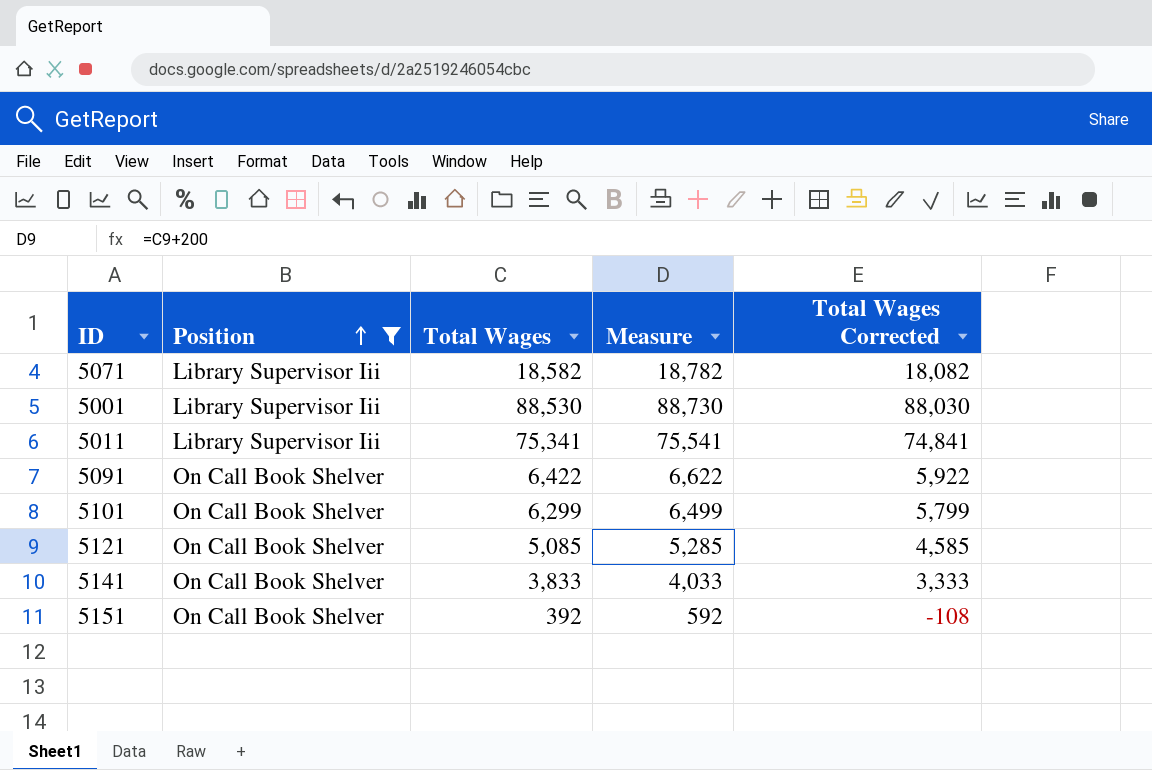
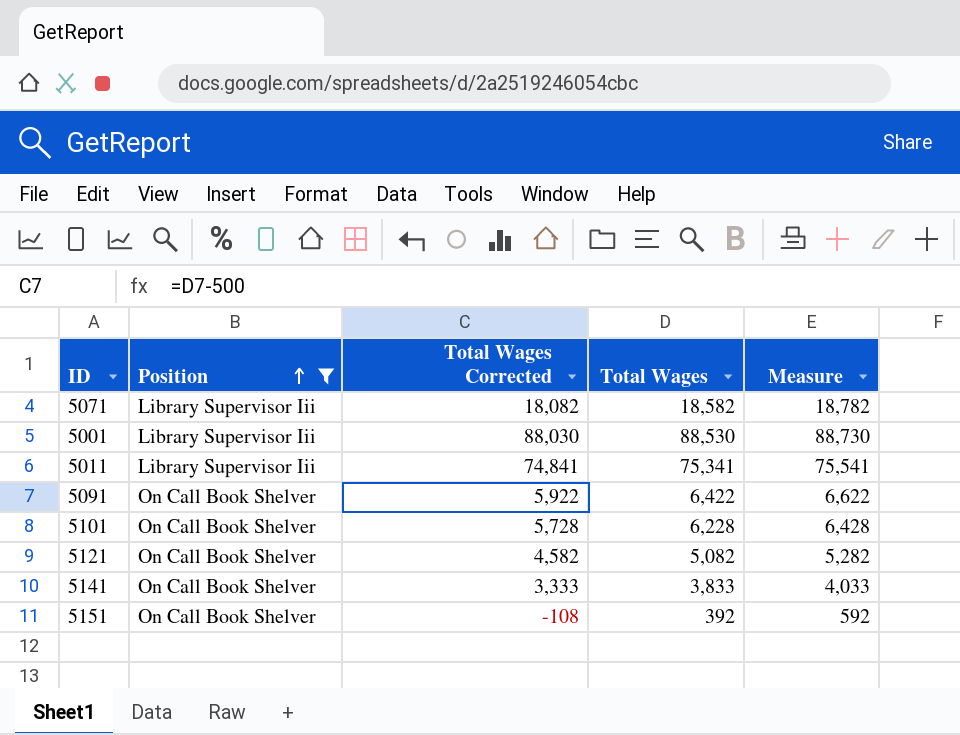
column Total Wages Corrected | position: 5 -> 3
5101 | Total Wages Corrected: 5,799 -> 5,728
5101 | Total Wages: 6,299 -> 6,228
5101 | Measure: 6,499 -> 6,428
5121 | Total Wages Corrected: 4,585 -> 4,582
5121 | Total Wages: 5,085 -> 5,082
5121 | Measure: 5,285 -> 5,282

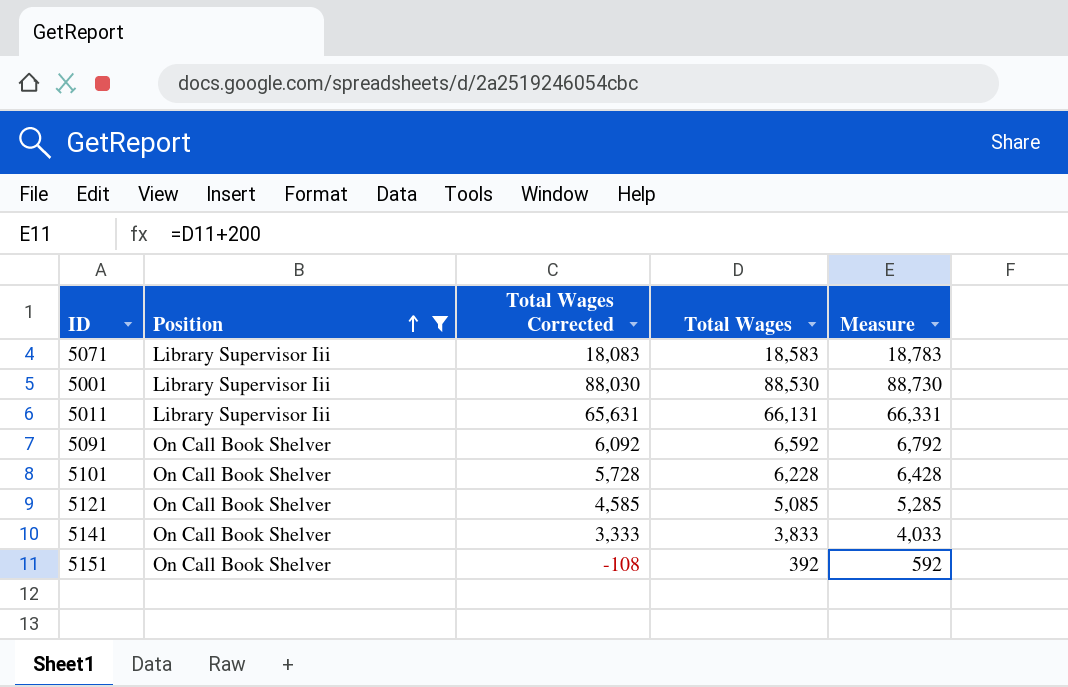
5071 | Total Wages Corrected: 18,082 -> 18,083
5071 | Total Wages: 18,582 -> 18,583
5071 | Measure: 18,782 -> 18,783
5011 | Total Wages Corrected: 74,841 -> 65,631
5011 | Total Wages: 75,341 -> 66,131
5011 | Measure: 75,541 -> 66,331
5091 | Total Wages Corrected: 5,922 -> 6,092
5091 | Total Wages: 6,422 -> 6,592
5091 | Measure: 6,622 -> 6,792
5121 | Total Wages Corrected: 4,582 -> 4,585
5121 | Total Wages: 5,082 -> 5,085
5121 | Measure: 5,282 -> 5,285

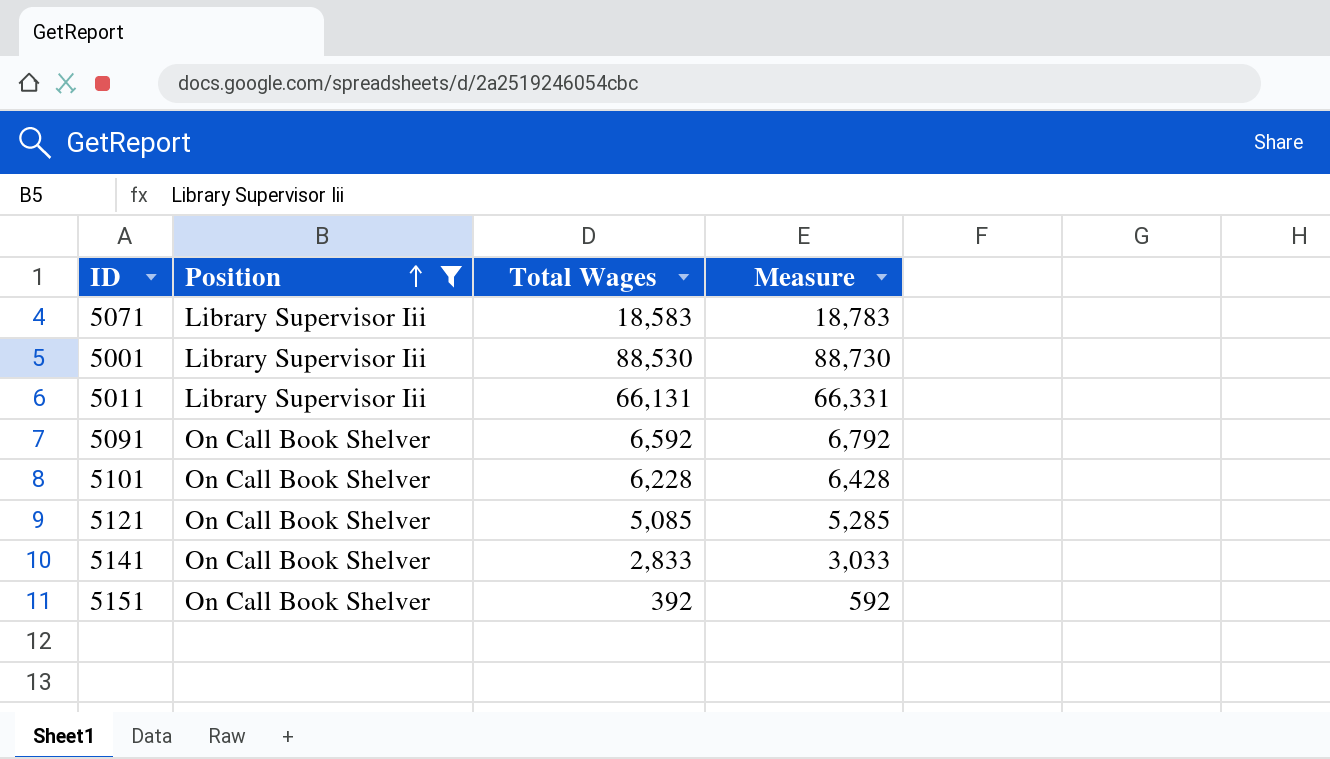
column Total Wages Corrected | formula: [Total Wages] - 500 -> none
5141 | Total Wages: 3,833 -> 2,833
5141 | Measure: 4,033 -> 3,033

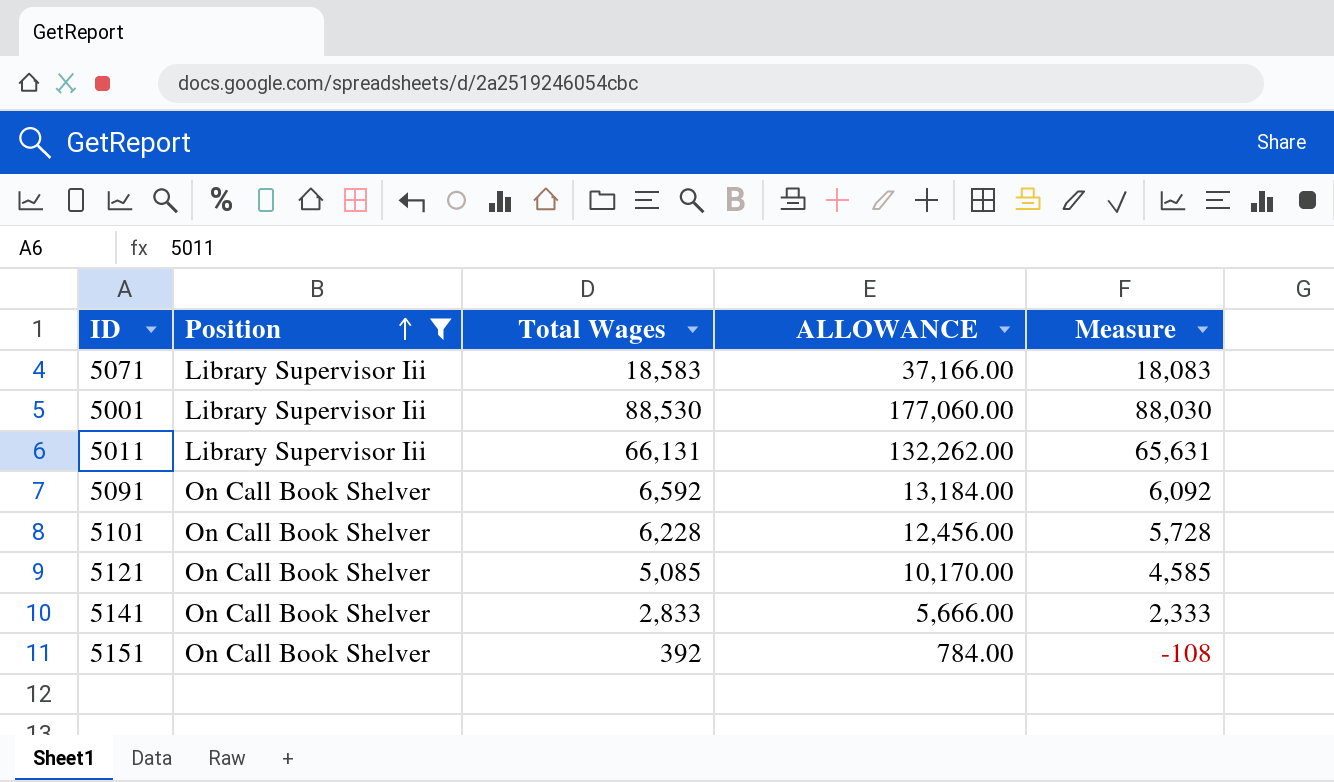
column ALLOWANCE | formula: none -> [Total Wages] * 2
column Measure | formula: [Total Wages] + 200 -> [Total Wages] - 500

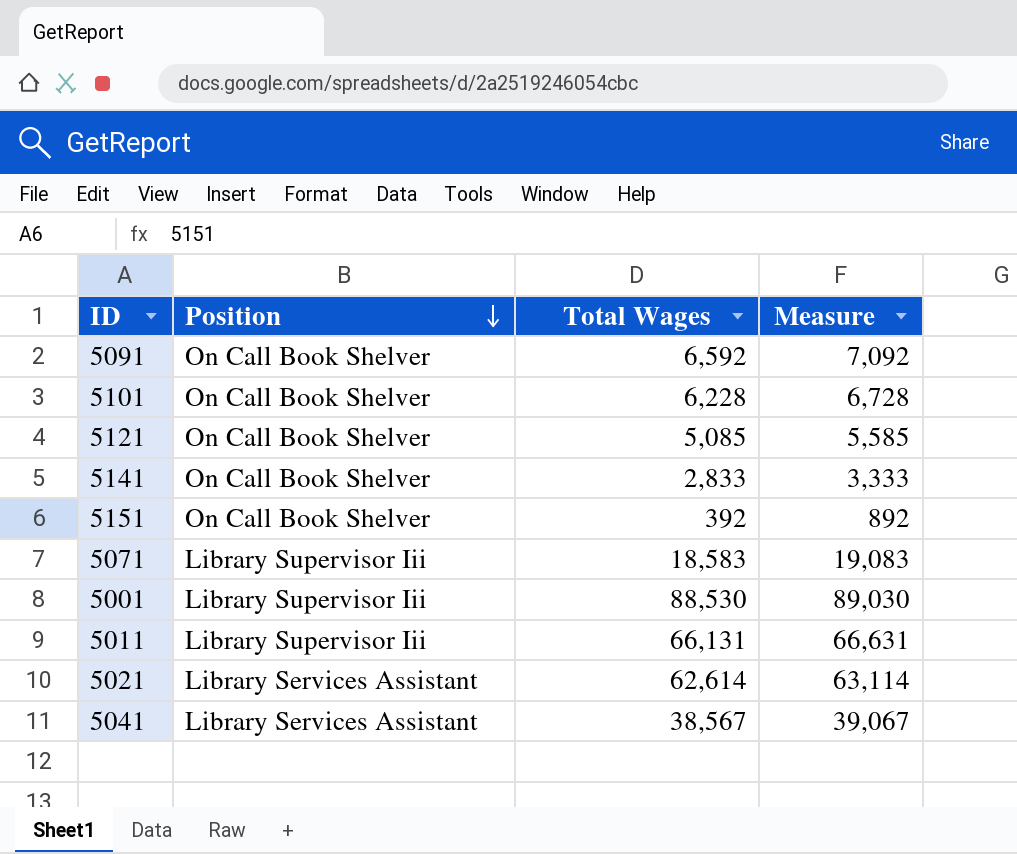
filter: Position != Library Services Assistant -> none
row order: Position ascending -> Position descending
column ALLOWANCE | formula: [Total Wages] * 2 -> none
column Measure | formula: [Total Wages] - 500 -> [Total Wages] + 500

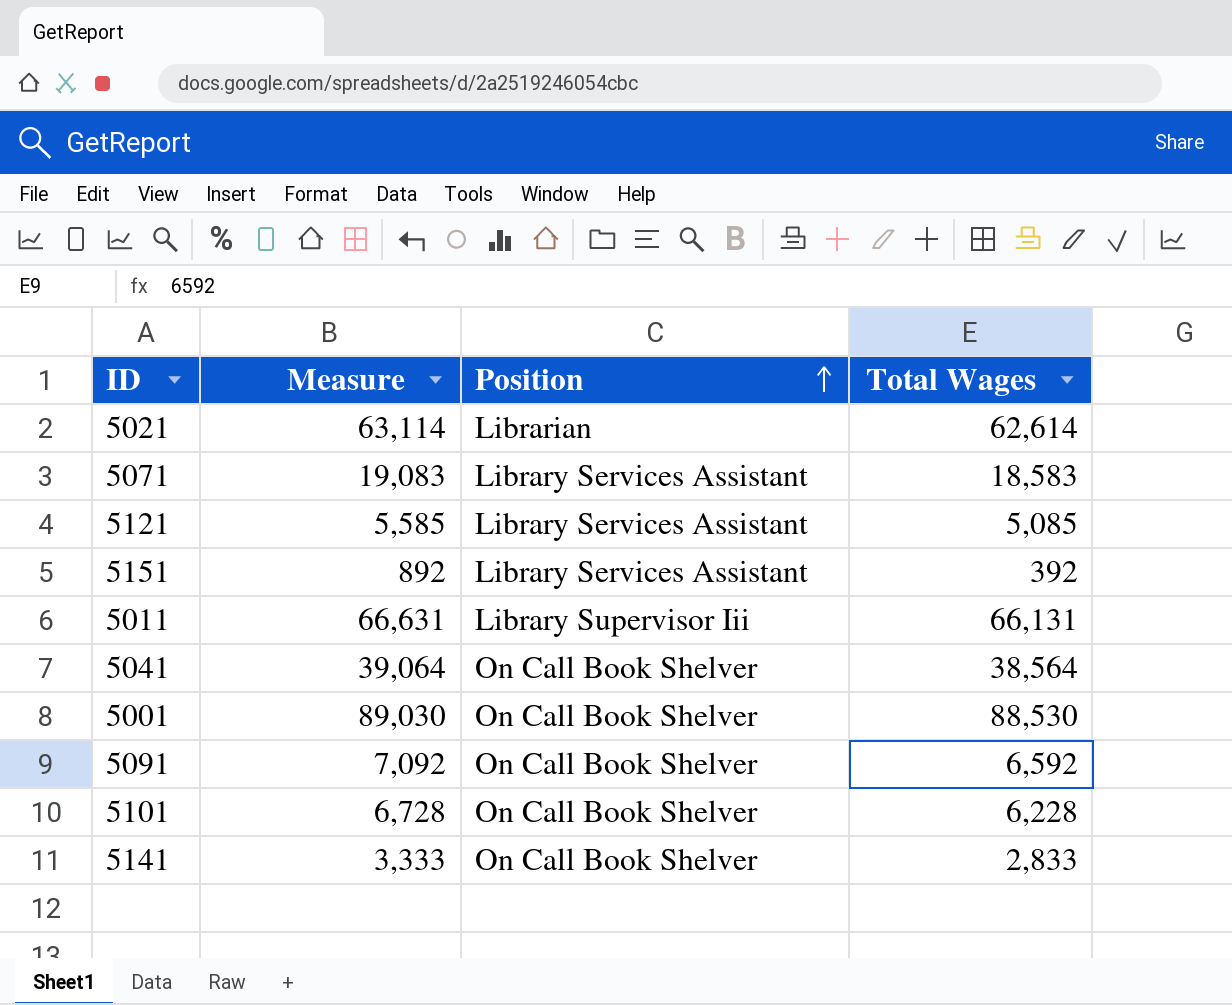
row order: Position descending -> Position ascending
column Measure | position: 4 -> 2
5021 | Position: Library Services Assistant -> Librarian
5071 | Position: Library Supervisor Iii -> Library Services Assistant
5121 | Position: On Call Book Shelver -> Library Services Assistant
5151 | Position: On Call Book Shelver -> Library Services Assistant
5041 | Measure: 39,067 -> 39,064
5041 | Position: Library Services Assistant -> On Call Book Shelver
5041 | Total Wages: 38,567 -> 38,564
5001 | Position: Library Supervisor Iii -> On Call Book Shelver

